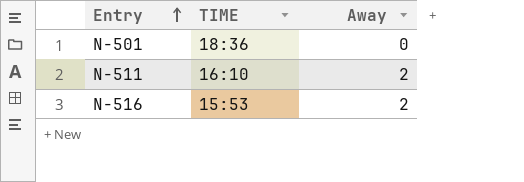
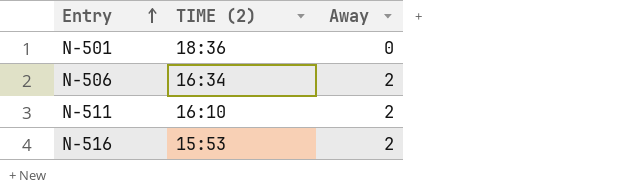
column name: TIME -> TIME (2)
row N-506: none -> 16:34 | 2

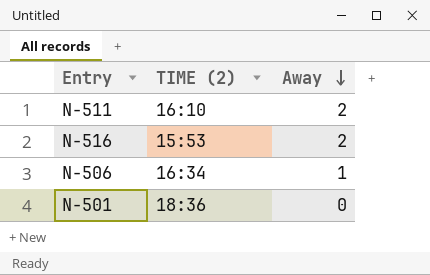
row order: Entry ascending -> Away descending
N-506 | Away: 2 -> 1

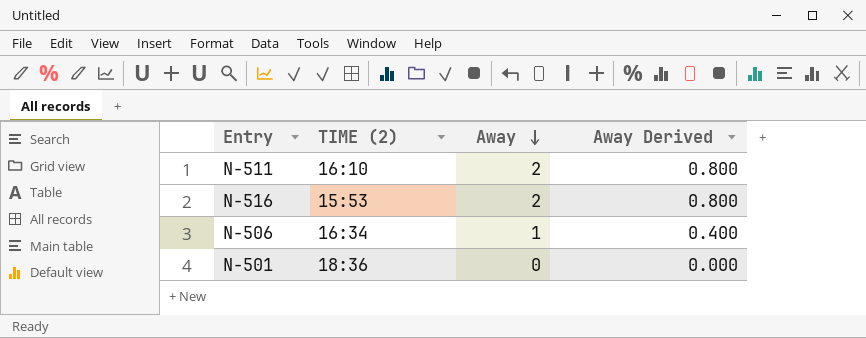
column Away Derived | formula: none -> [Away] * 0.4

